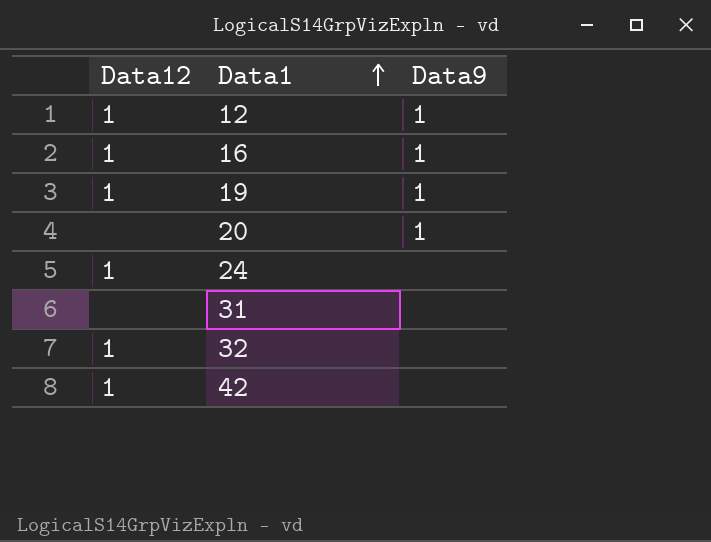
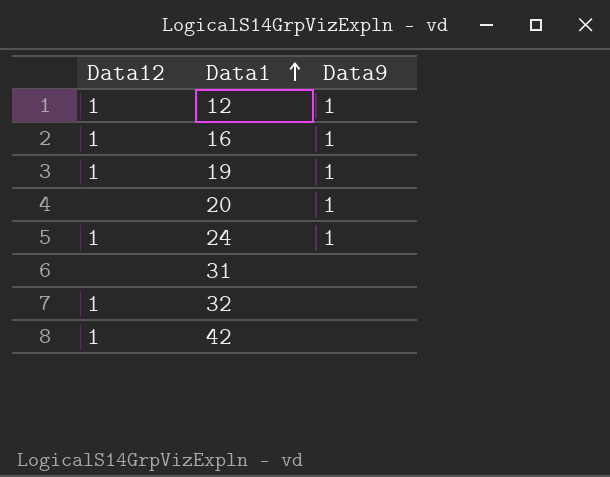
24 | Data9: none -> 1

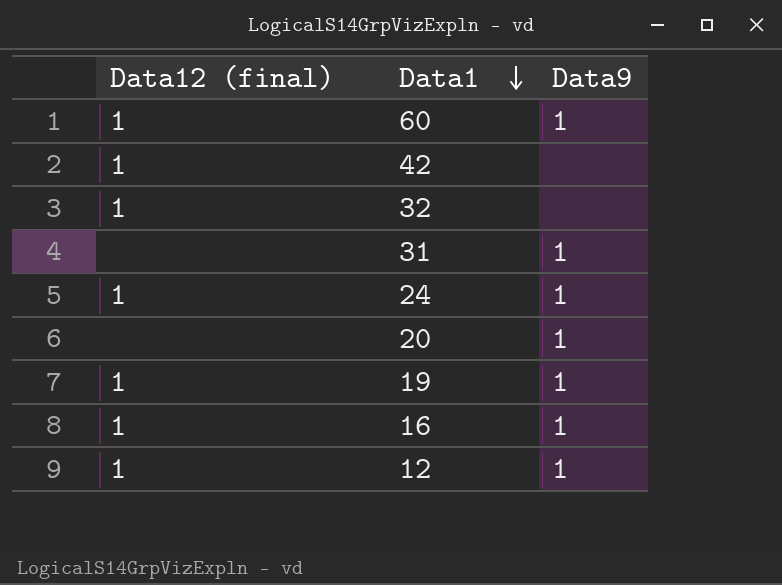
row order: Data1 ascending -> Data1 descending
column name: Data12 -> Data12 (final)
row 60: none -> 1 | 1
31 | Data9: none -> 1

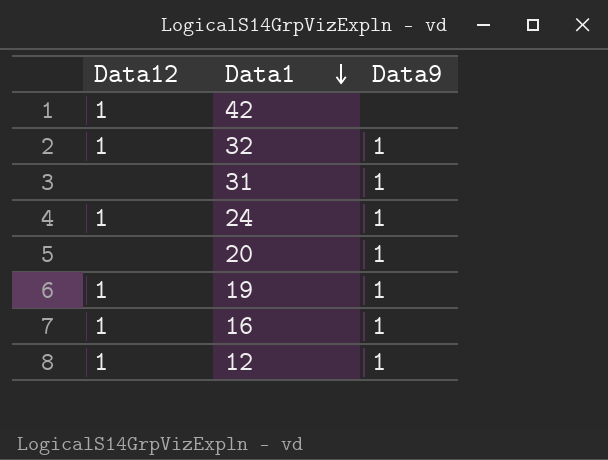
column name: Data12 (final) -> Data12
row 60: 1 | 1 -> none
32 | Data9: none -> 1

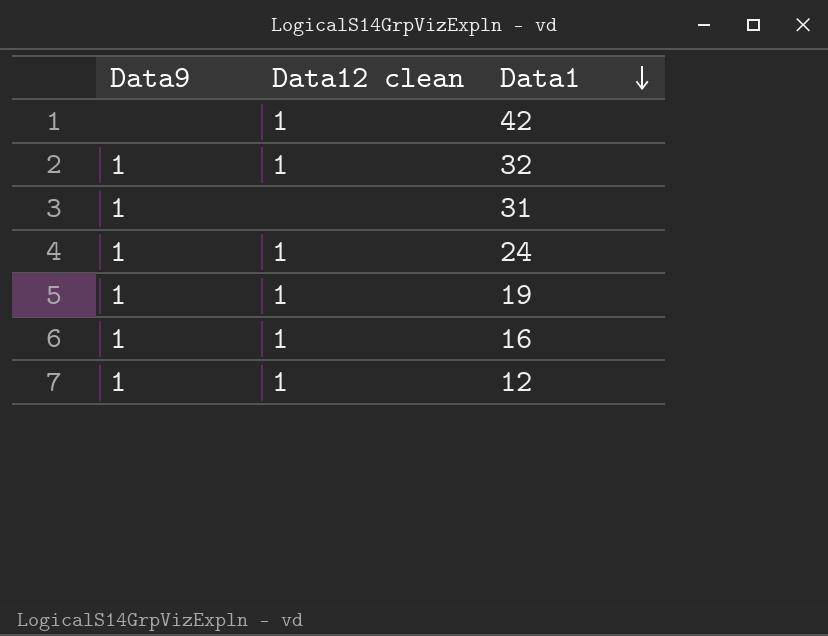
column Data9 | position: 3 -> 1
column name: Data12 -> Data12 clean
row 20: none | 1 -> none

